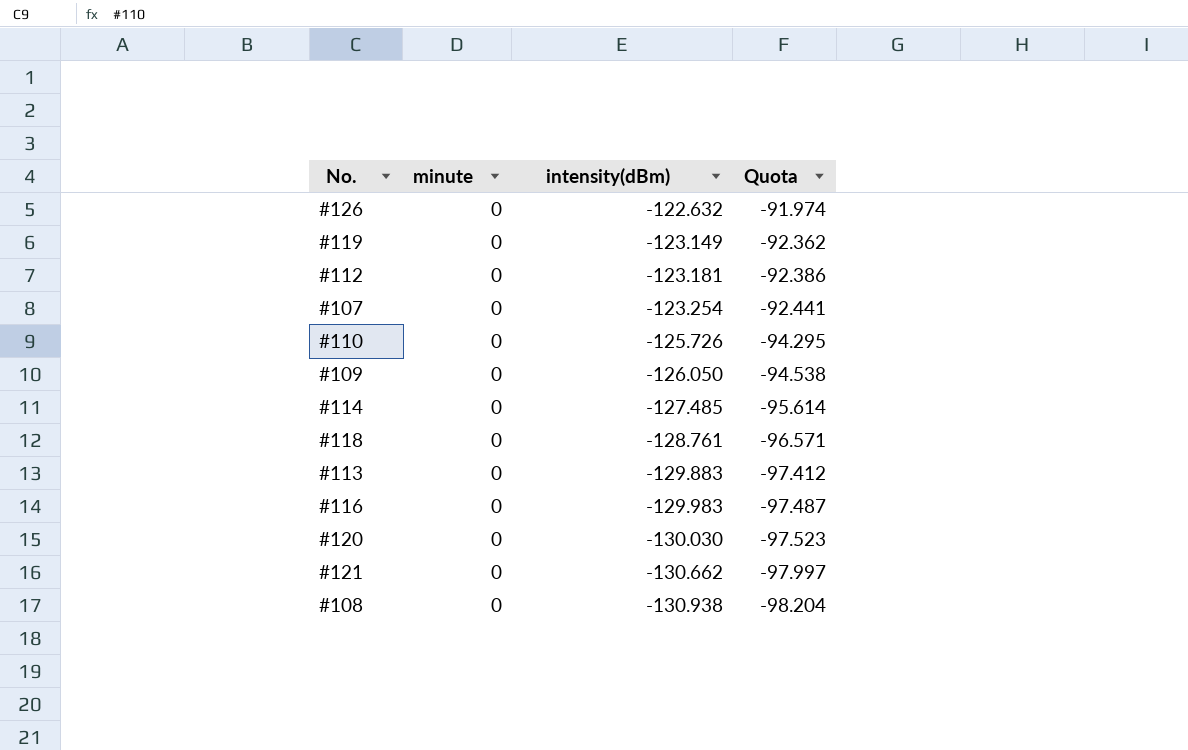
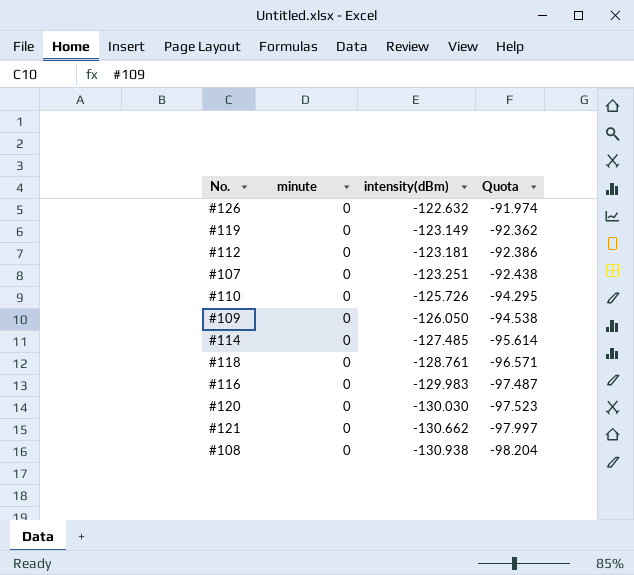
row #113: 0 | -129.883 | -97.412 -> none
#107 | intensity(dBm): -123.254 -> -123.251
#107 | Quota: -92.441 -> -92.438

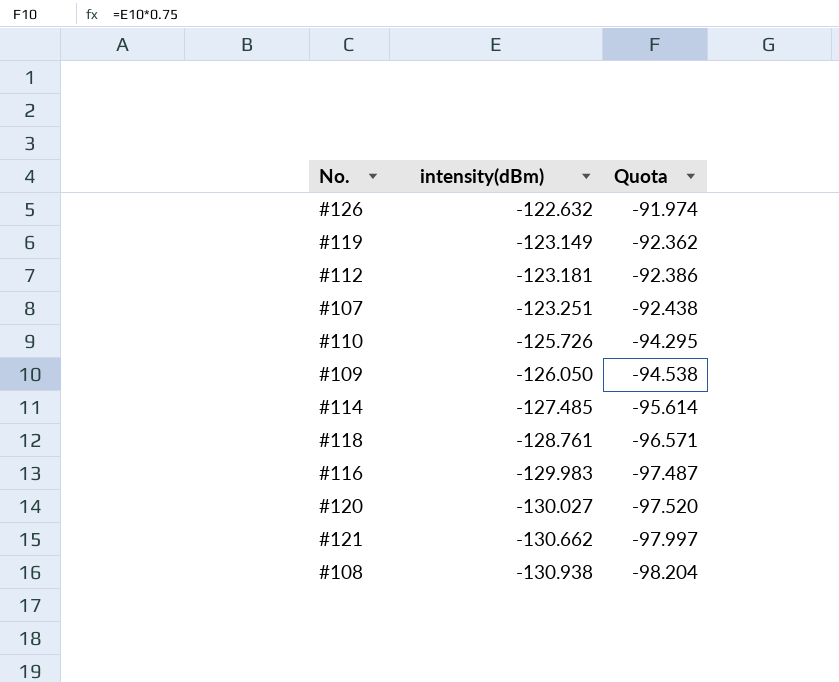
column minute | position: 2 -> none
#120 | intensity(dBm): -130.030 -> -130.027
#120 | Quota: -97.523 -> -97.520

